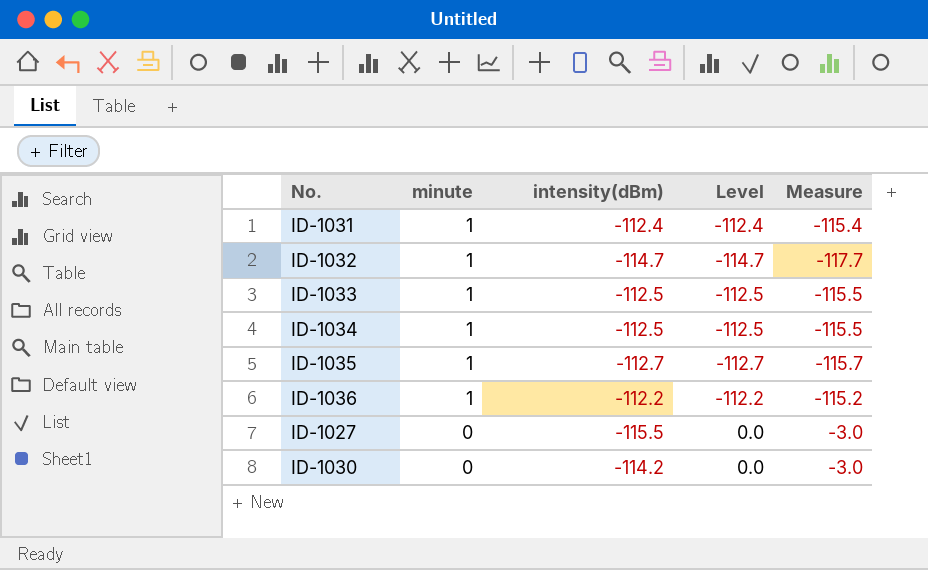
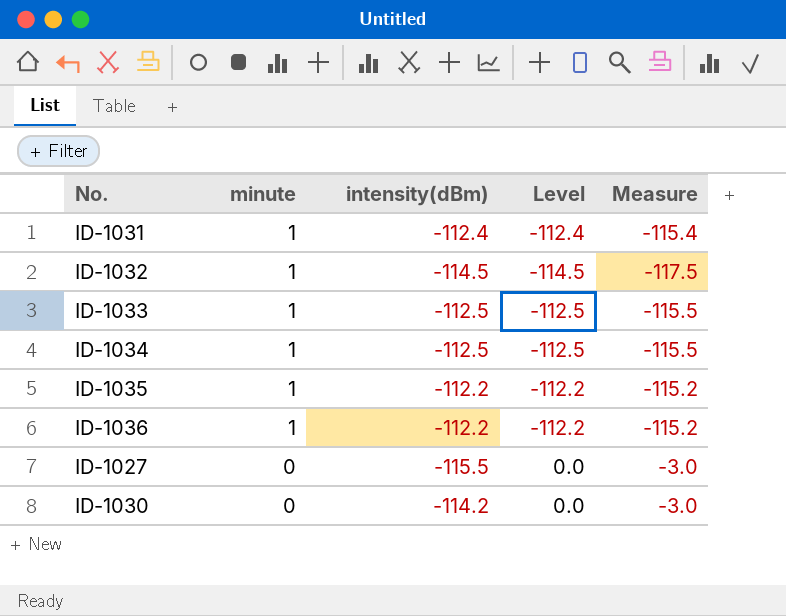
ID-1032 | intensity(dBm): -114.7 -> -114.5
ID-1032 | Level: -114.7 -> -114.5
ID-1032 | Measure: -117.7 -> -117.5
ID-1035 | intensity(dBm): -112.7 -> -112.2
ID-1035 | Level: -112.7 -> -112.2
ID-1035 | Measure: -115.7 -> -115.2

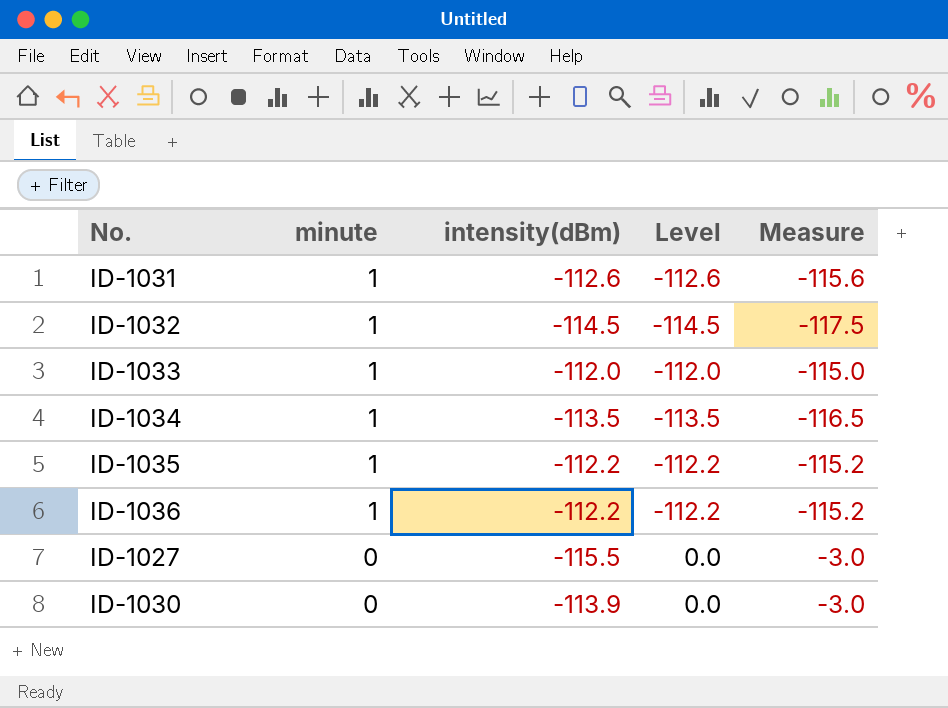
ID-1031 | intensity(dBm): -112.4 -> -112.6
ID-1031 | Level: -112.4 -> -112.6
ID-1031 | Measure: -115.4 -> -115.6
ID-1033 | intensity(dBm): -112.5 -> -112.0
ID-1033 | Level: -112.5 -> -112.0
ID-1033 | Measure: -115.5 -> -115.0
ID-1034 | intensity(dBm): -112.5 -> -113.5
ID-1034 | Level: -112.5 -> -113.5
ID-1034 | Measure: -115.5 -> -116.5
ID-1030 | intensity(dBm): -114.2 -> -113.9

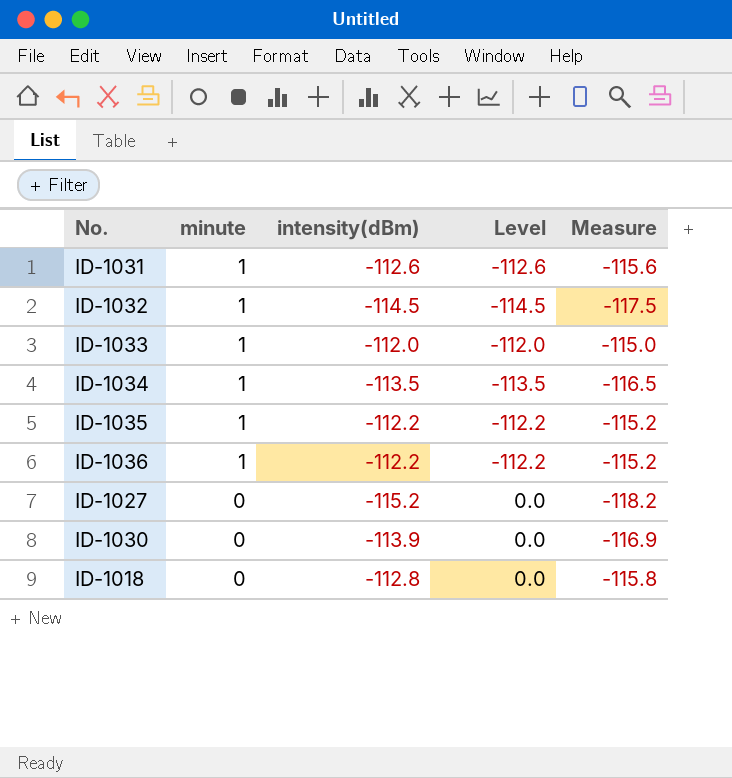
column Measure | formula: [Level] - 3 -> [intensity(dBm)] - 3
ID-1027 | intensity(dBm): -115.5 -> -115.2
row ID-1018: none -> 0 | -112.8 | 0.0 | -115.8

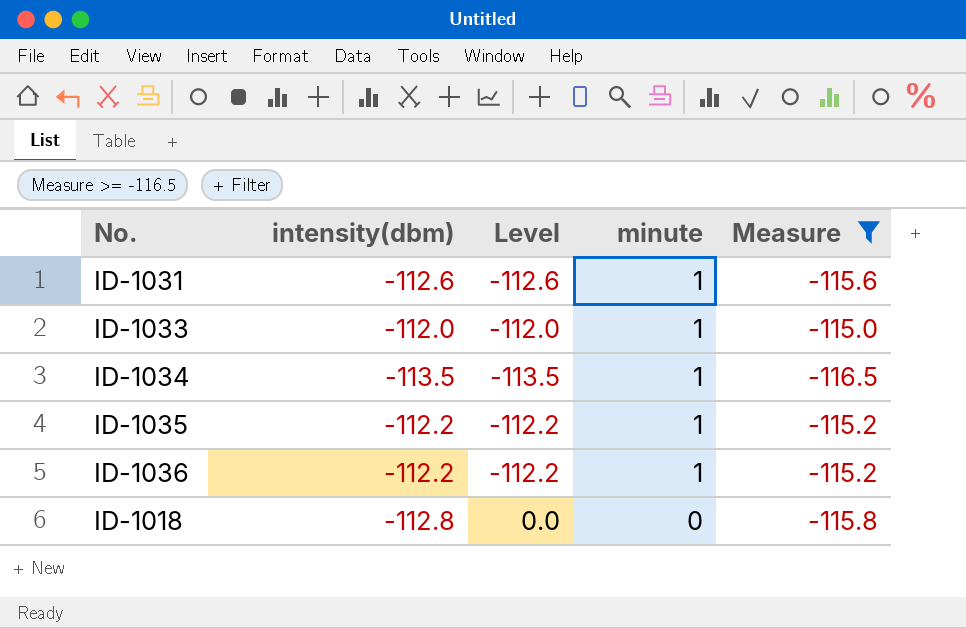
filter: none -> Measure >= -116.5
column name: intensity(dBm) -> intensity(dbm)
column minute | position: 2 -> 4

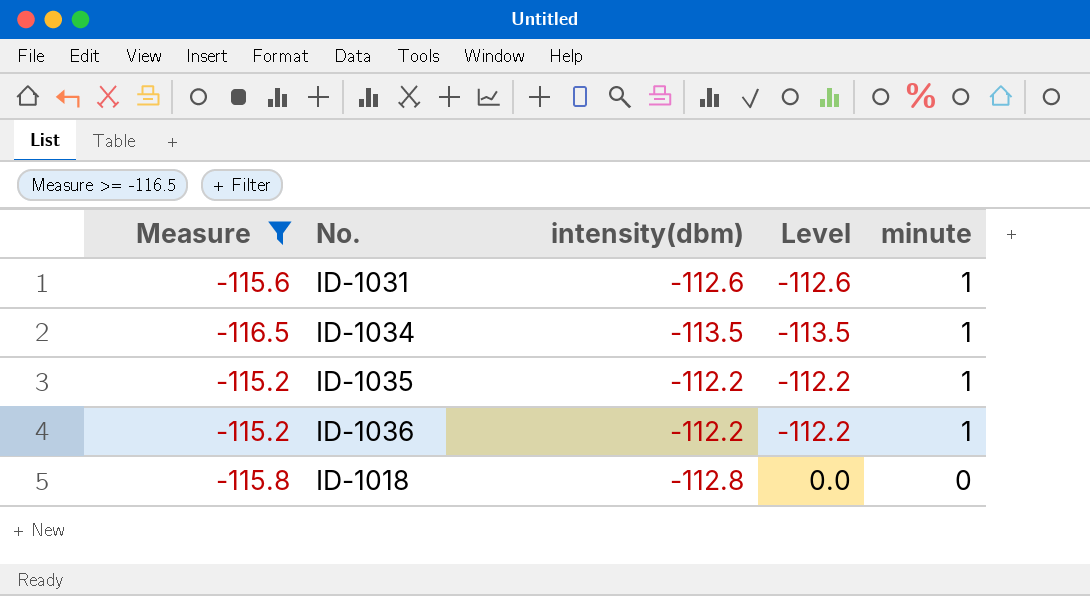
column Measure | position: 5 -> 1
row ID-1033: -112.0 | -112.0 | 1 | -115.0 -> none

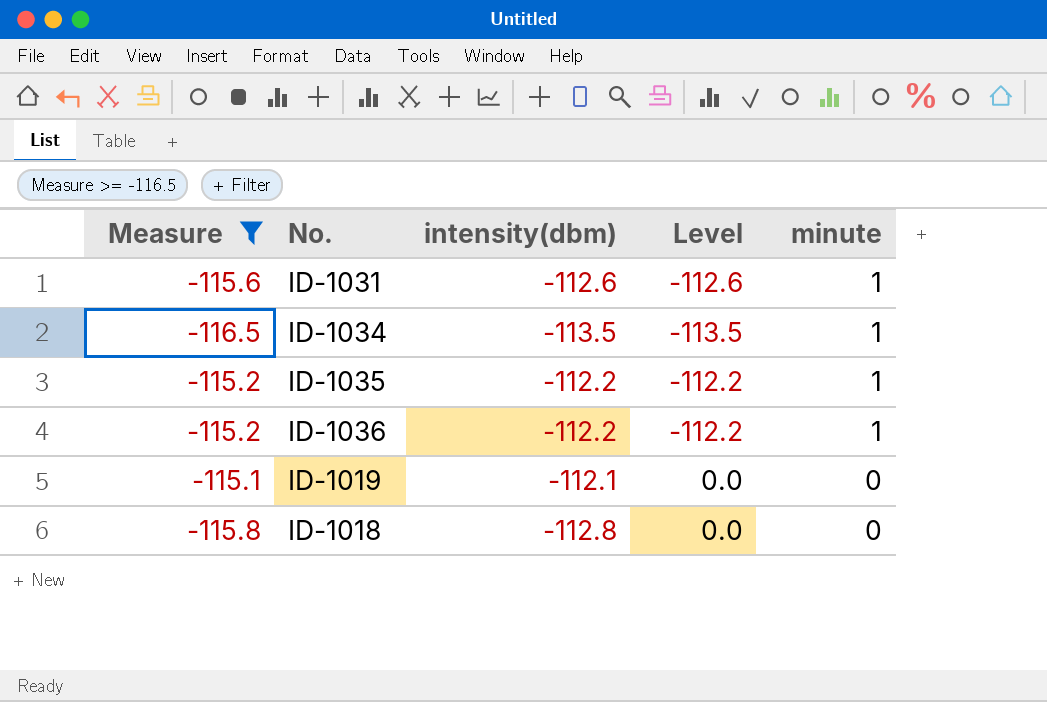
row ID-1019: none -> -115.1 | -112.1 | 0.0 | 0

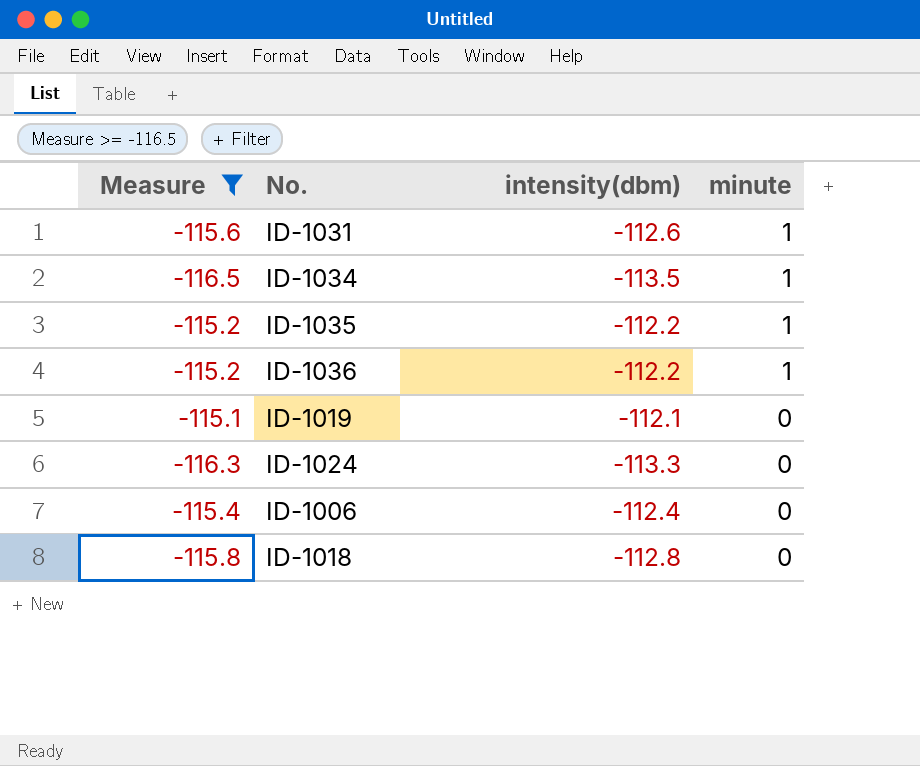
column Level | formula: [intensity(dbm)] * [minute] -> none
row ID-1024: none -> -116.3 | -113.3 | 0
row ID-1006: none -> -115.4 | -112.4 | 0

